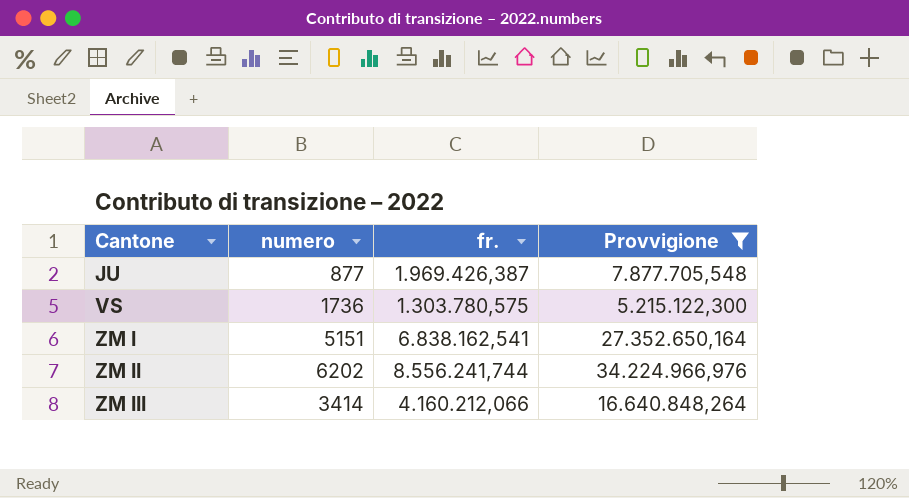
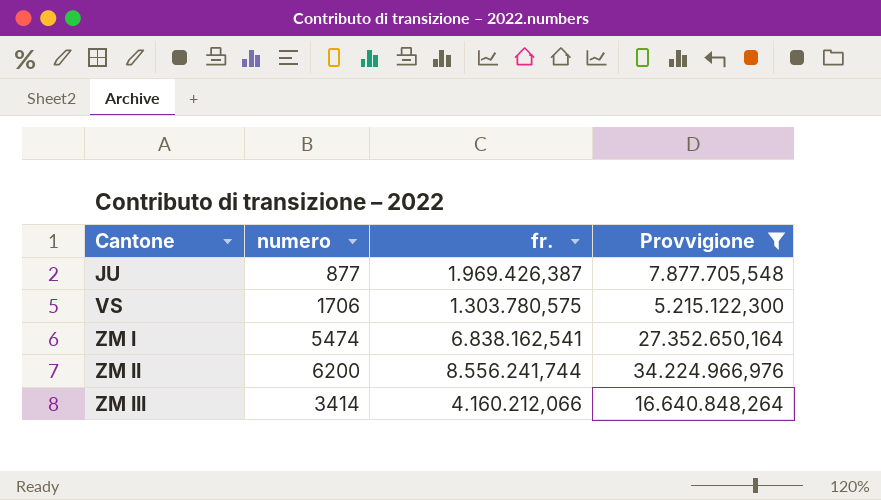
VS | numero: 1736 -> 1706
ZM I | numero: 5151 -> 5474
ZM II | numero: 6202 -> 6200

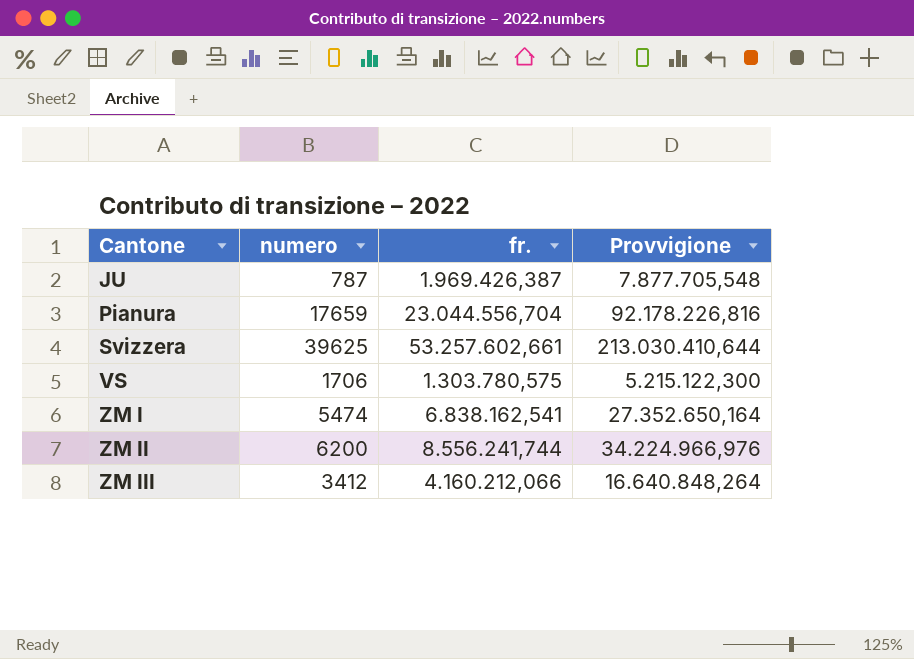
filter: Provvigione <= 34.224.966,976 -> none
JU | numero: 877 -> 787
ZM III | numero: 3414 -> 3412

